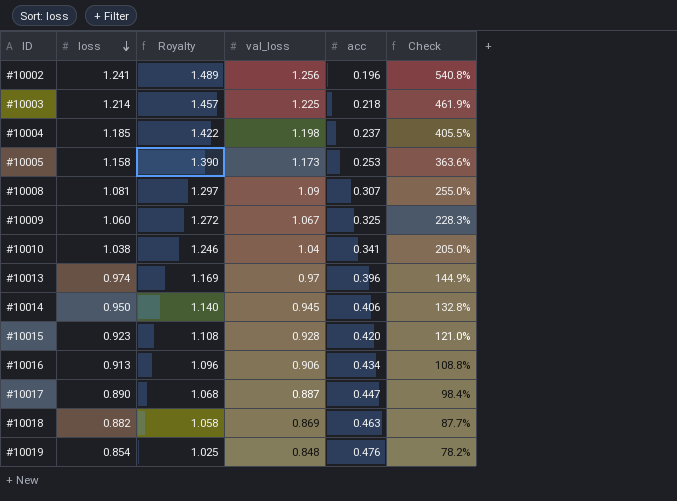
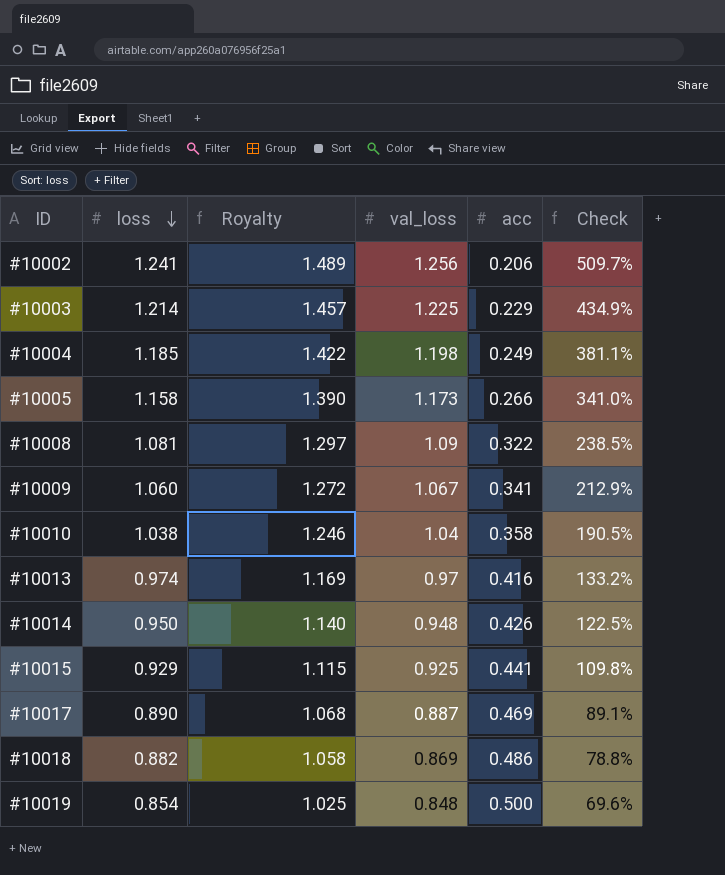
row #10016: 0.913 | 1.096 | 0.906 | 0.434 | 108.8% -> none
#10002 | acc: 0.196 -> 0.206
#10002 | Check: 540.8% -> 509.7%
#10003 | acc: 0.218 -> 0.229
#10003 | Check: 461.9% -> 434.9%
#10004 | acc: 0.237 -> 0.249
#10004 | Check: 405.5% -> 381.1%
#10005 | acc: 0.253 -> 0.266
#10005 | Check: 363.6% -> 341.0%
#10008 | acc: 0.307 -> 0.322
#10008 | Check: 255.0% -> 238.5%
#10009 | acc: 0.325 -> 0.341
#10009 | Check: 228.3% -> 212.9%
#10010 | acc: 0.341 -> 0.358
#10010 | Check: 205.0% -> 190.5%
#10013 | acc: 0.396 -> 0.416
#10013 | Check: 144.9% -> 133.2%
#10014 | val_loss: 0.945 -> 0.948
#10014 | acc: 0.406 -> 0.426
#10014 | Check: 132.8% -> 122.5%
#10015 | loss: 0.923 -> 0.929
#10015 | Royalty: 1.108 -> 1.115
#10015 | val_loss: 0.928 -> 0.925
#10015 | acc: 0.420 -> 0.441
#10015 | Check: 121.0% -> 109.8%
#10017 | acc: 0.447 -> 0.469
#10017 | Check: 98.4% -> 89.1%
#10018 | acc: 0.463 -> 0.486
#10018 | Check: 87.7% -> 78.8%
#10019 | acc: 0.476 -> 0.500
#10019 | Check: 78.2% -> 69.6%

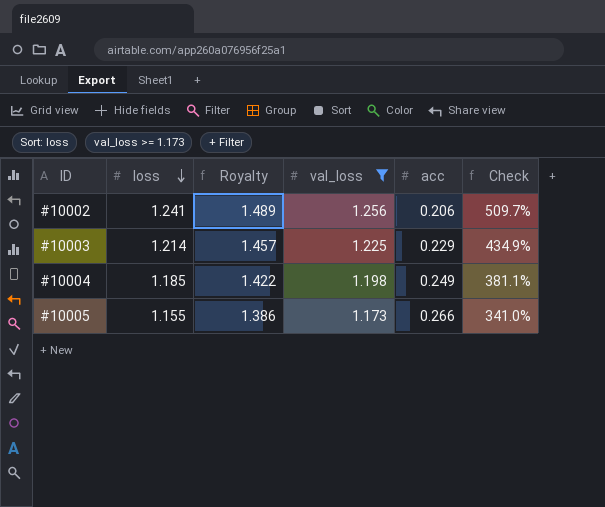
filter: none -> val_loss >= 1.173
#10005 | loss: 1.158 -> 1.155
#10005 | Royalty: 1.390 -> 1.386

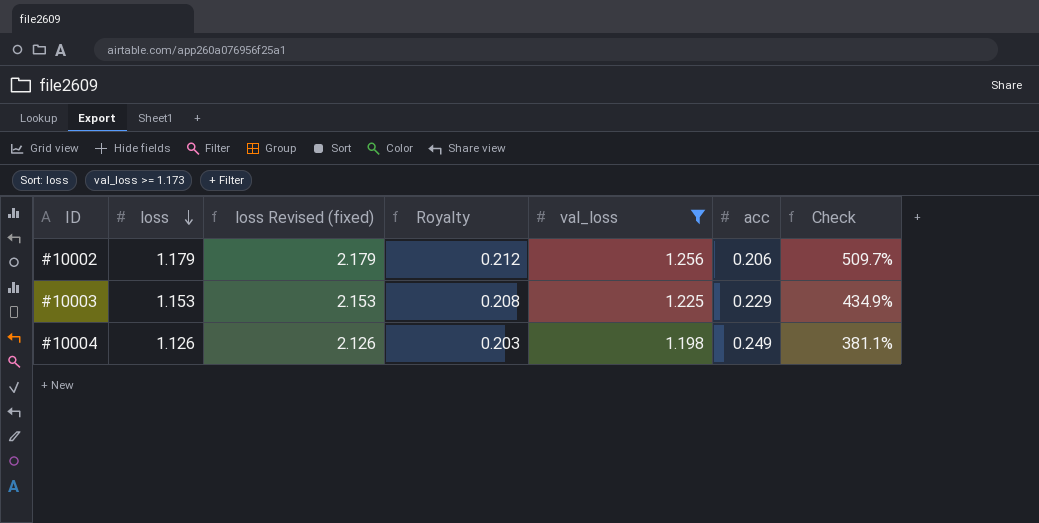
column loss Revised (fixed) | formula: none -> [loss] + 1
column Royalty | formula: [loss] * 1.2 -> [loss] * 0.18
row #10005: 1.155 | 1.386 | 1.173 | 0.266 | 341.0% -> none
#10002 | loss: 1.241 -> 1.179
#10003 | loss: 1.214 -> 1.153
#10004 | loss: 1.185 -> 1.126

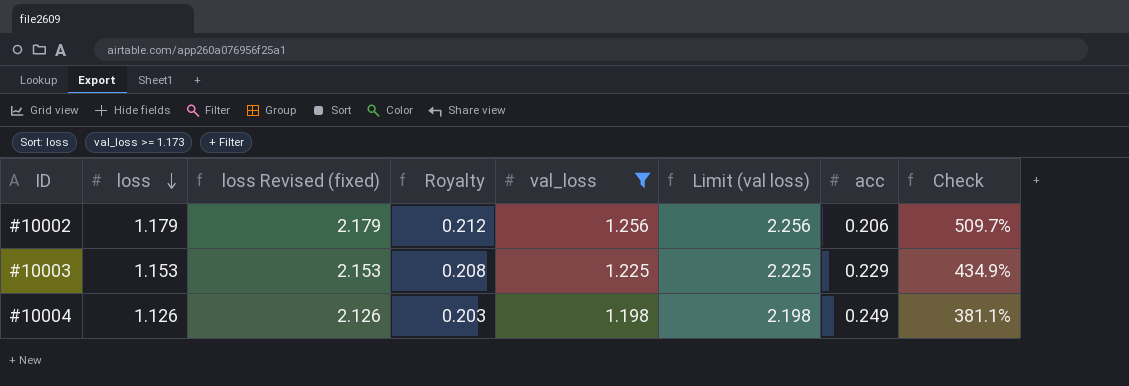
column Limit (val loss) | formula: none -> [val_loss] + 1

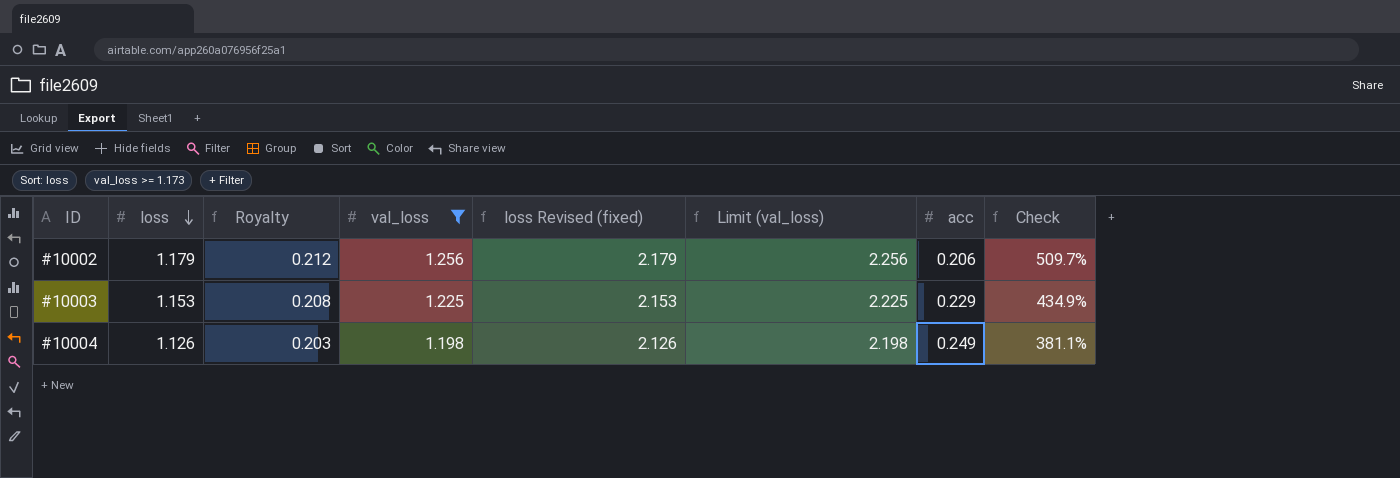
column loss Revised (fixed) | position: 3 -> 5
column name: Limit (val loss) -> Limit (val_loss)

